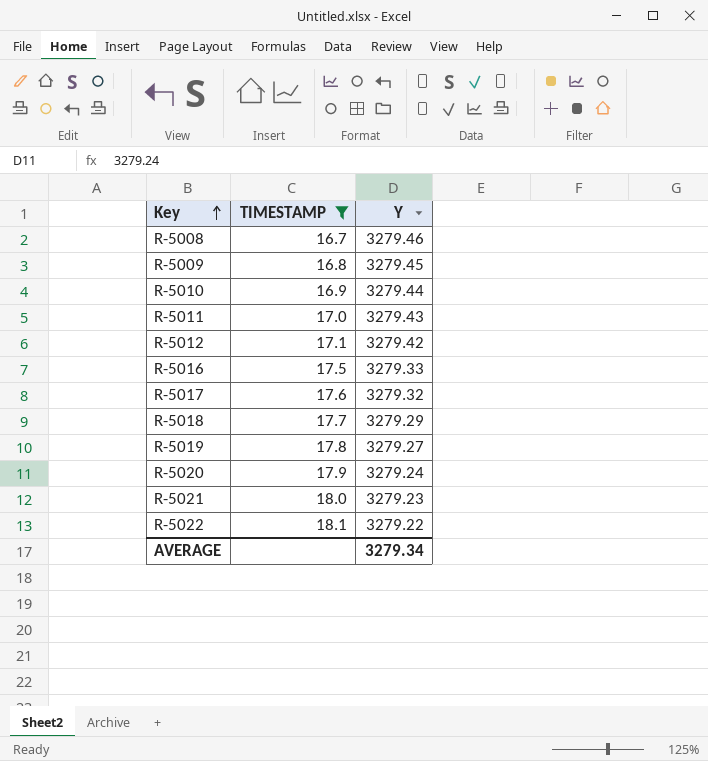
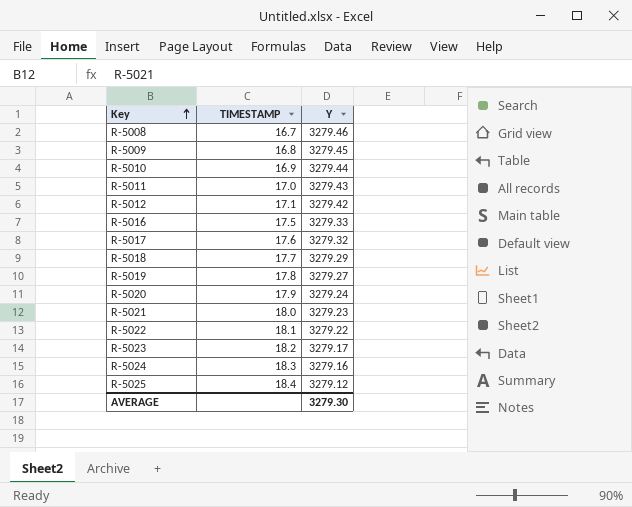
filter: TIMESTAMP <= 18.1 -> none
AVERAGE | Y: 3279.34 -> 3279.30

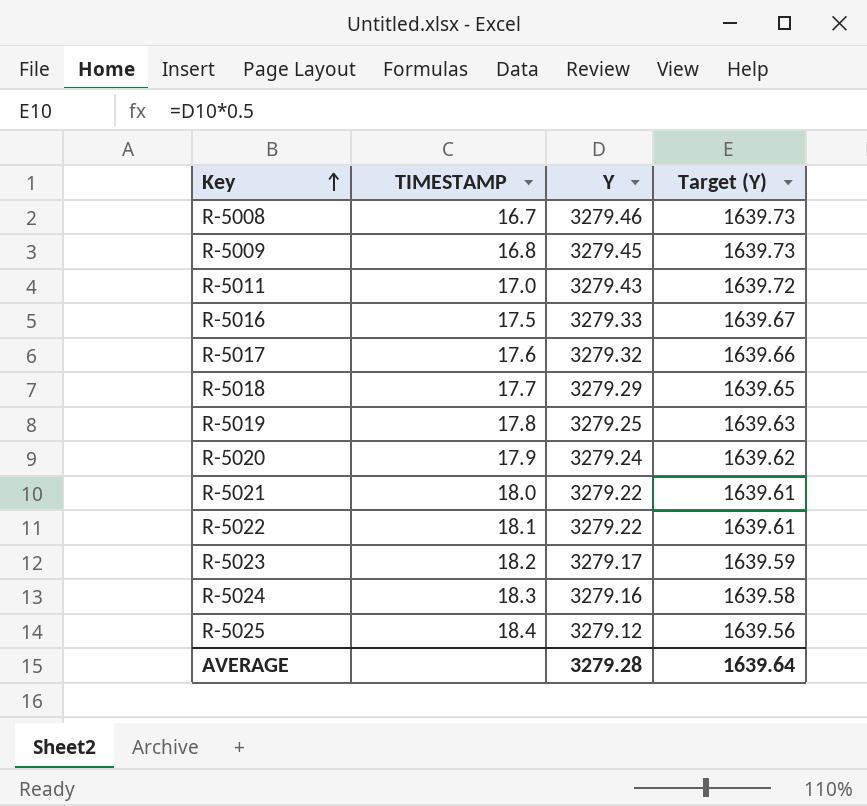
column Target (Y) | formula: none -> [Y] * 0.5
row R-5010: 16.9 | 3279.44 -> none
row R-5012: 17.1 | 3279.42 -> none
R-5019 | Y: 3279.27 -> 3279.25
R-5021 | Y: 3279.23 -> 3279.22
AVERAGE | Y: 3279.30 -> 3279.28

